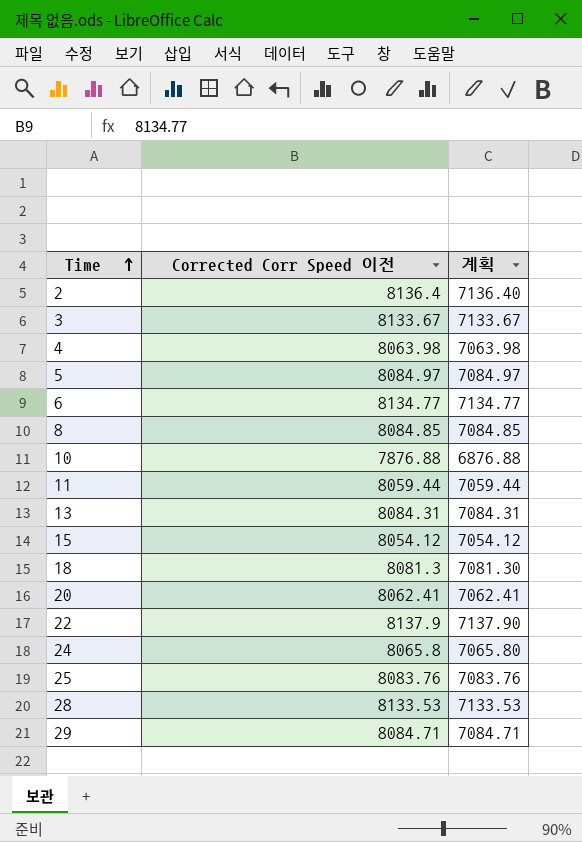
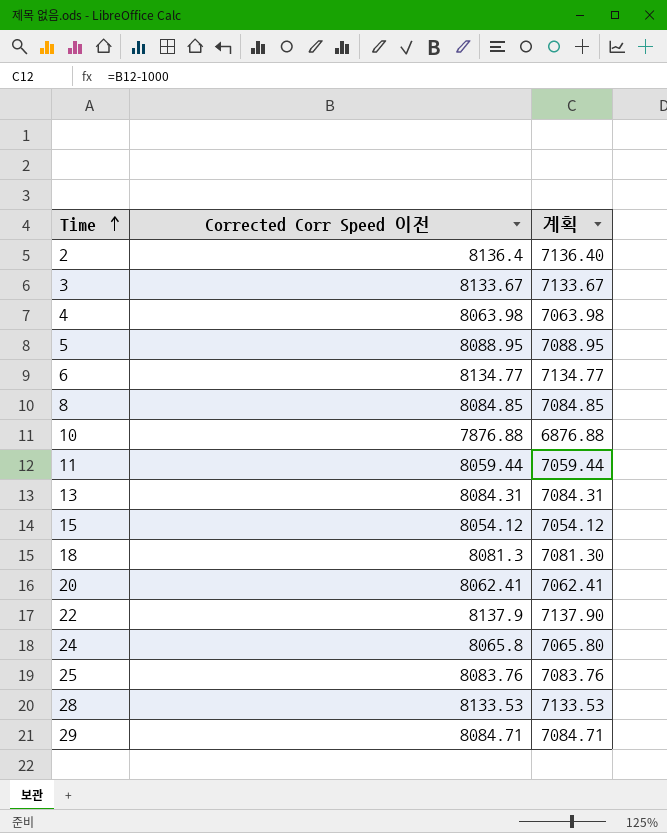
5 | Corrected Corr Speed 이전: 8084.97 -> 8088.95
5 | 계획: 7084.97 -> 7088.95

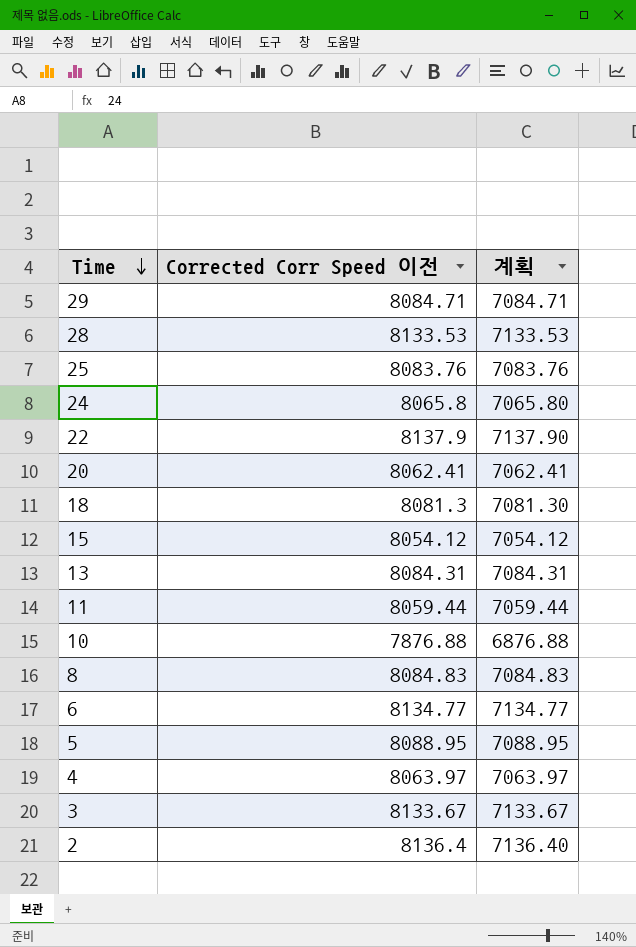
row order: Time ascending -> Time descending
8 | Corrected Corr Speed 이전: 8084.85 -> 8084.83
8 | 계획: 7084.85 -> 7084.83
4 | Corrected Corr Speed 이전: 8063.98 -> 8063.97
4 | 계획: 7063.98 -> 7063.97

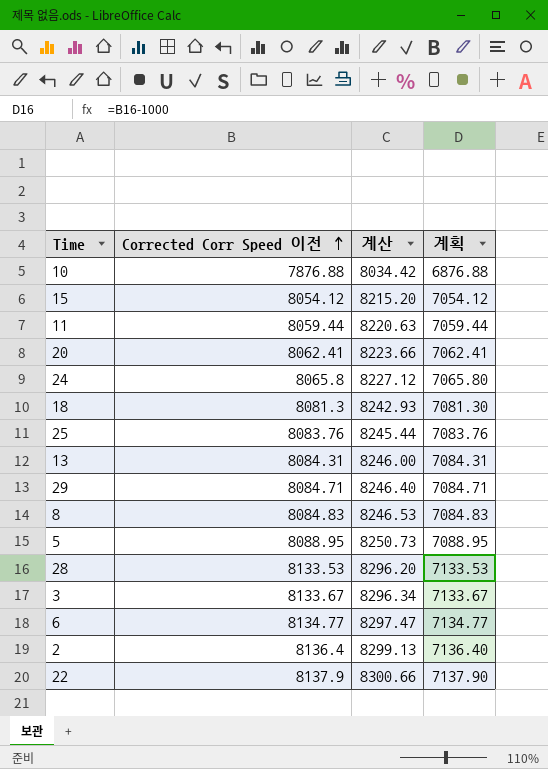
row order: Time descending -> Corrected Corr Speed 이전 ascending
column 계산 | formula: none -> [Corrected Corr Speed 이전] * 1.02
row 4: 8063.97 | 7063.97 -> none

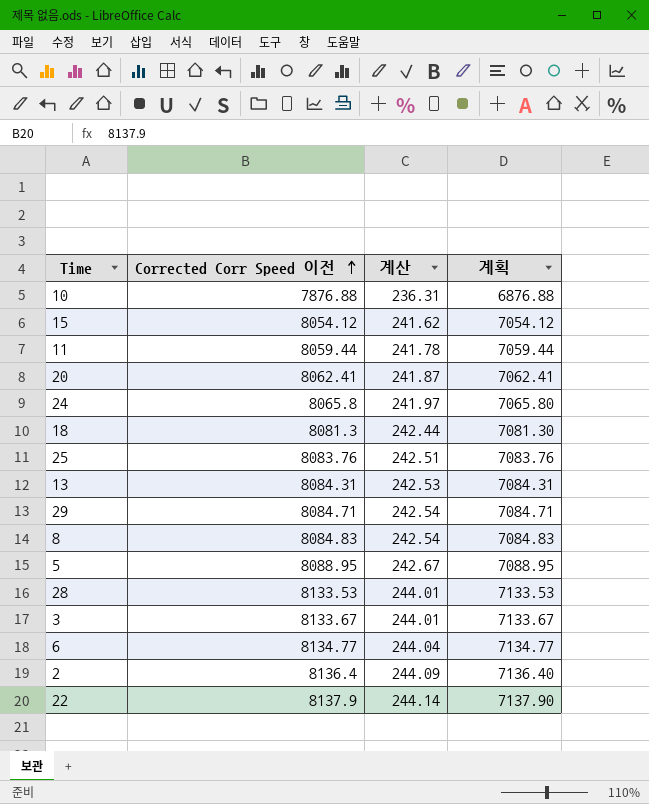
column 계산 | formula: [Corrected Corr Speed 이전] * 1.02 -> [Corrected Corr Speed 이전] * 0.03

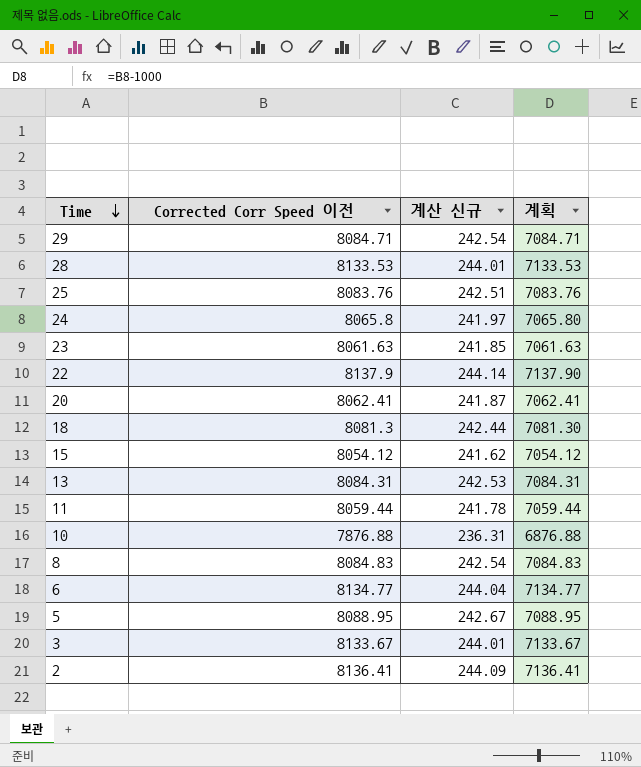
row order: Corrected Corr Speed 이전 ascending -> Time descending
column name: 계산 -> 계산 신규
row 23: none -> 8061.63 | 241.85 | 7061.63
2 | Corrected Corr Speed 이전: 8136.4 -> 8136.41
2 | 계획: 7136.40 -> 7136.41

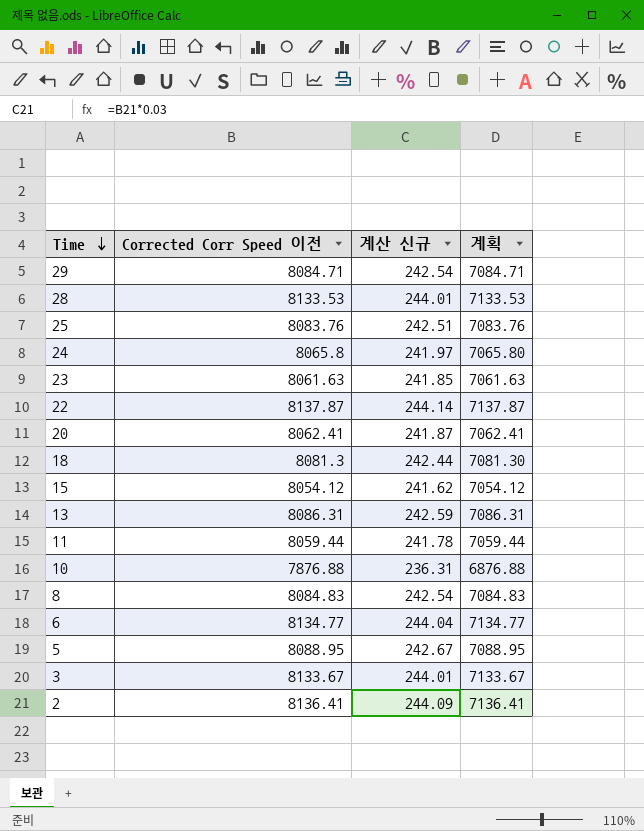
22 | Corrected Corr Speed 이전: 8137.9 -> 8137.87
22 | 계획: 7137.90 -> 7137.87
13 | Corrected Corr Speed 이전: 8084.31 -> 8086.31
13 | 계산 신규: 242.53 -> 242.59
13 | 계획: 7084.31 -> 7086.31

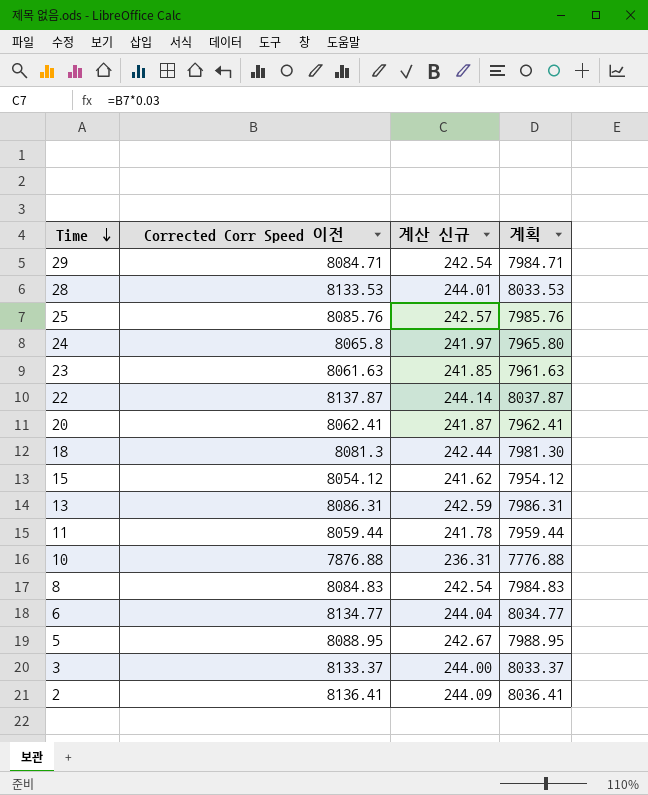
column 계획 | formula: [Corrected Corr Speed 이전] - 1000 -> [Corrected Corr Speed 이전] - 100
25 | Corrected Corr Speed 이전: 8083.76 -> 8085.76
25 | 계산 신규: 242.51 -> 242.57
3 | Corrected Corr Speed 이전: 8133.67 -> 8133.37
3 | 계산 신규: 244.01 -> 244.00

